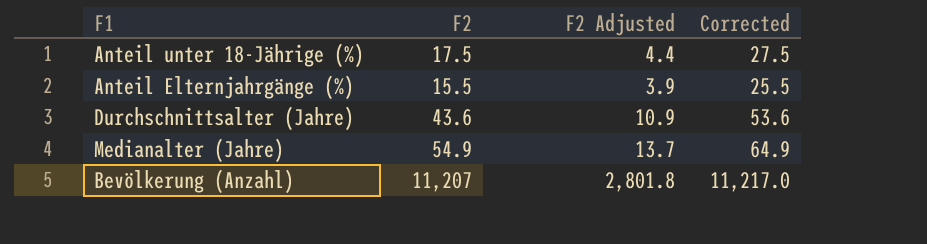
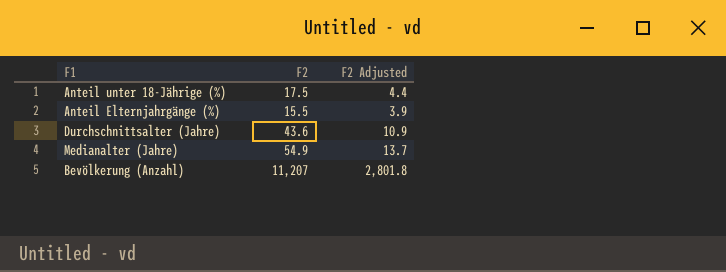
column Corrected | formula: [F2] + 10 -> none

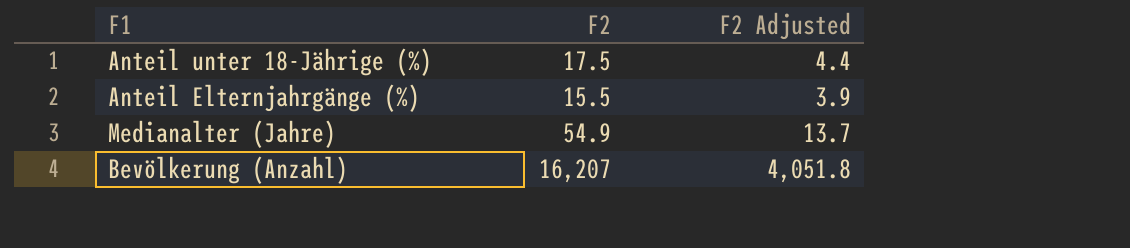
row Durchschnittsalter (Jahre): 43.6 | 10.9 -> none
Bevölkerung (Anzahl) | F2: 11,207 -> 16,207
Bevölkerung (Anzahl) | F2 Adjusted: 2,801.8 -> 4,051.8

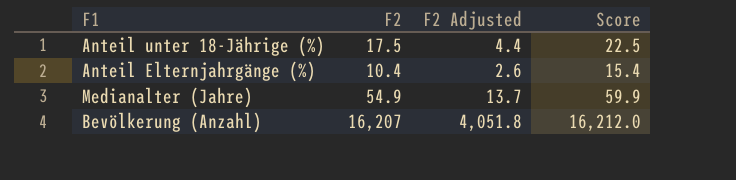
column Score | formula: none -> [F2] + 5
Anteil Elternjahrgänge (%) | F2: 15.5 -> 10.4
Anteil Elternjahrgänge (%) | F2 Adjusted: 3.9 -> 2.6

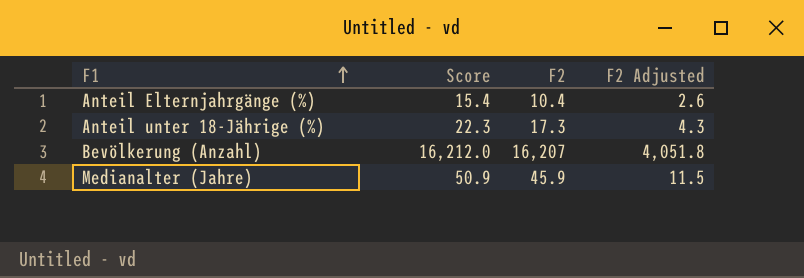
row order: none -> F1 ascending
column Score | position: 4 -> 2
Anteil unter 18-Jährige (%) | Score: 22.5 -> 22.3
Anteil unter 18-Jährige (%) | F2: 17.5 -> 17.3
Anteil unter 18-Jährige (%) | F2 Adjusted: 4.4 -> 4.3
Medianalter (Jahre) | Score: 59.9 -> 50.9
Medianalter (Jahre) | F2: 54.9 -> 45.9
Medianalter (Jahre) | F2 Adjusted: 13.7 -> 11.5

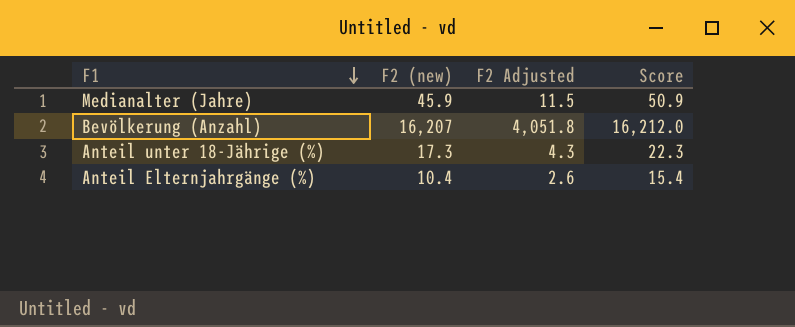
row order: F1 ascending -> F1 descending
column name: F2 -> F2 (new)
column Score | position: 2 -> 4

